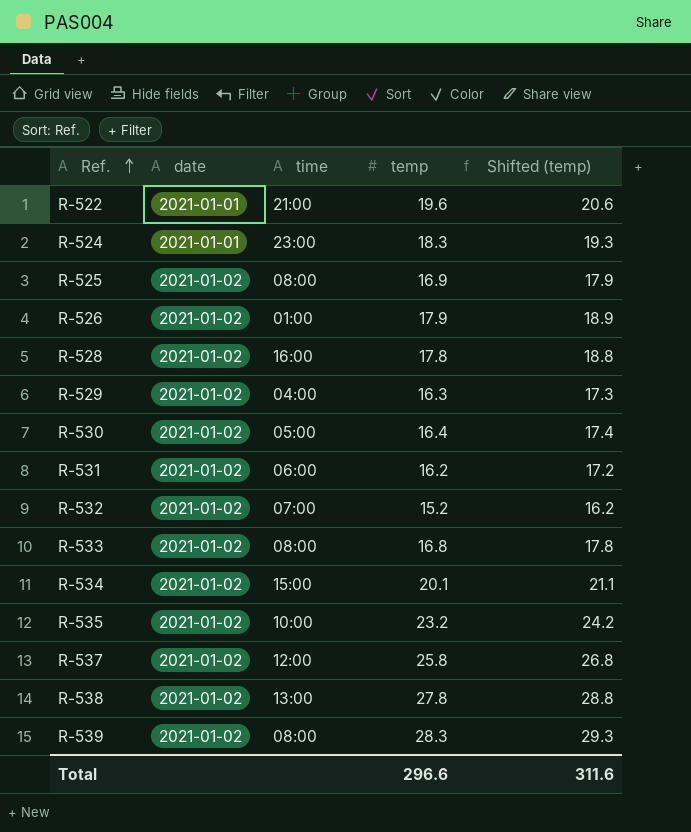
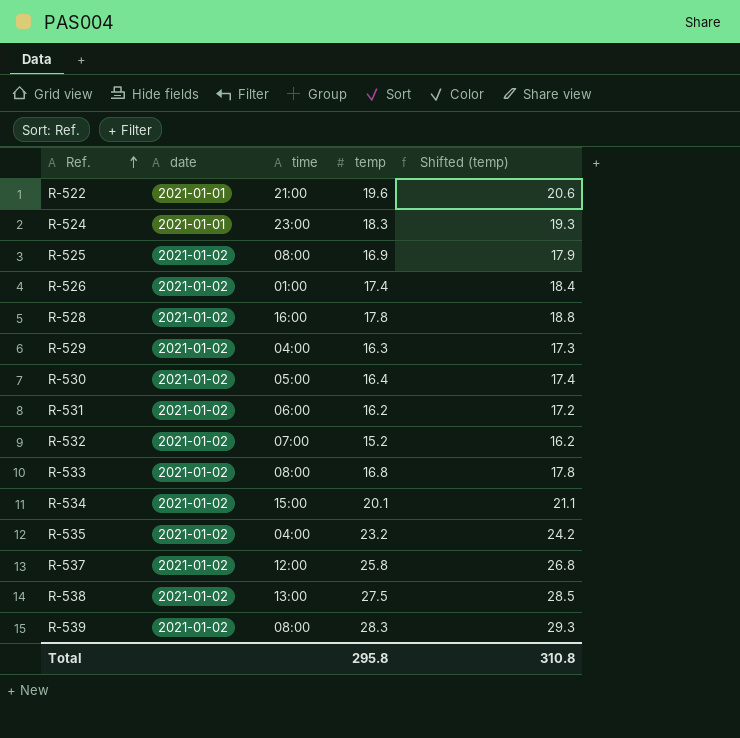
R-526 | temp: 17.9 -> 17.4
R-526 | Shifted (temp): 18.9 -> 18.4
R-535 | time: 10:00 -> 04:00
R-538 | temp: 27.8 -> 27.5
R-538 | Shifted (temp): 28.8 -> 28.5
Total | temp: 296.6 -> 295.8
Total | Shifted (temp): 311.6 -> 310.8

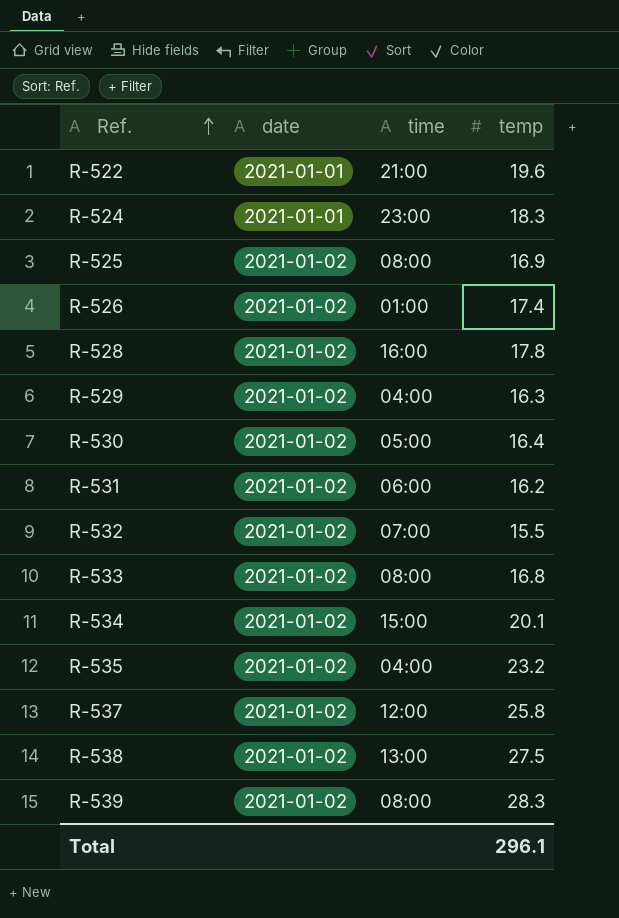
column Shifted (temp) | formula: [temp] + 1 -> none
R-532 | temp: 15.2 -> 15.5
Total | temp: 295.8 -> 296.1

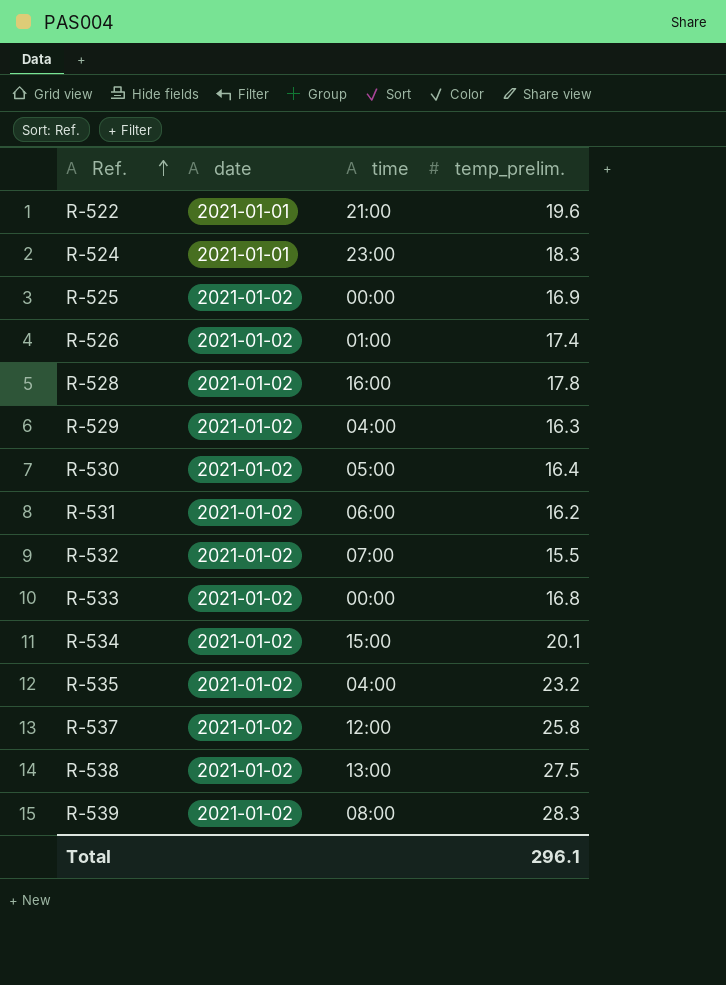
column name: temp -> temp_prelim.
R-525 | time: 08:00 -> 00:00
R-533 | time: 08:00 -> 00:00

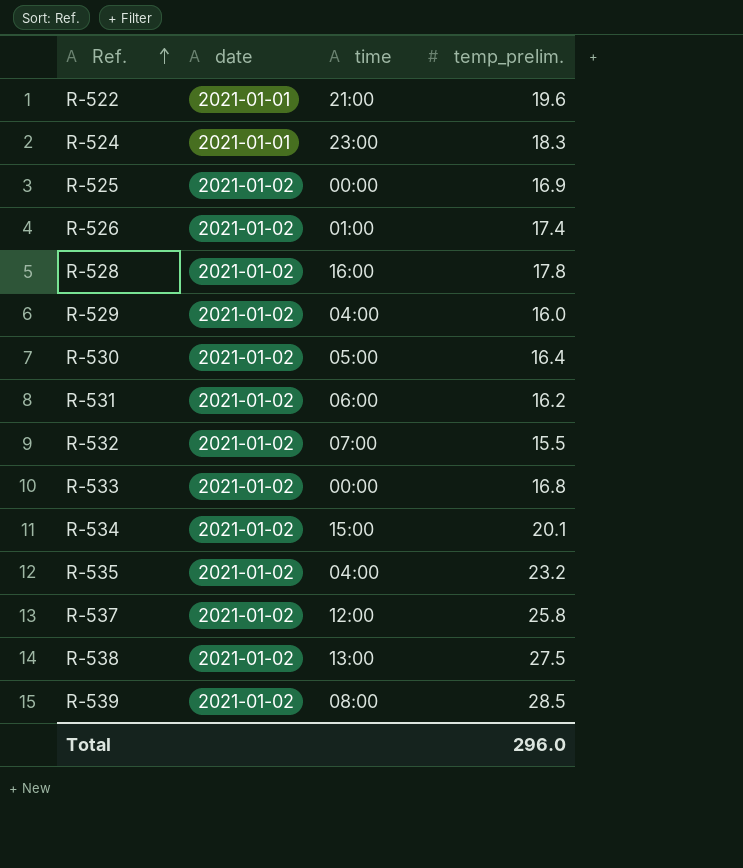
R-529 | temp_prelim.: 16.3 -> 16.0
R-539 | temp_prelim.: 28.3 -> 28.5
Total | temp_prelim.: 296.1 -> 296.0

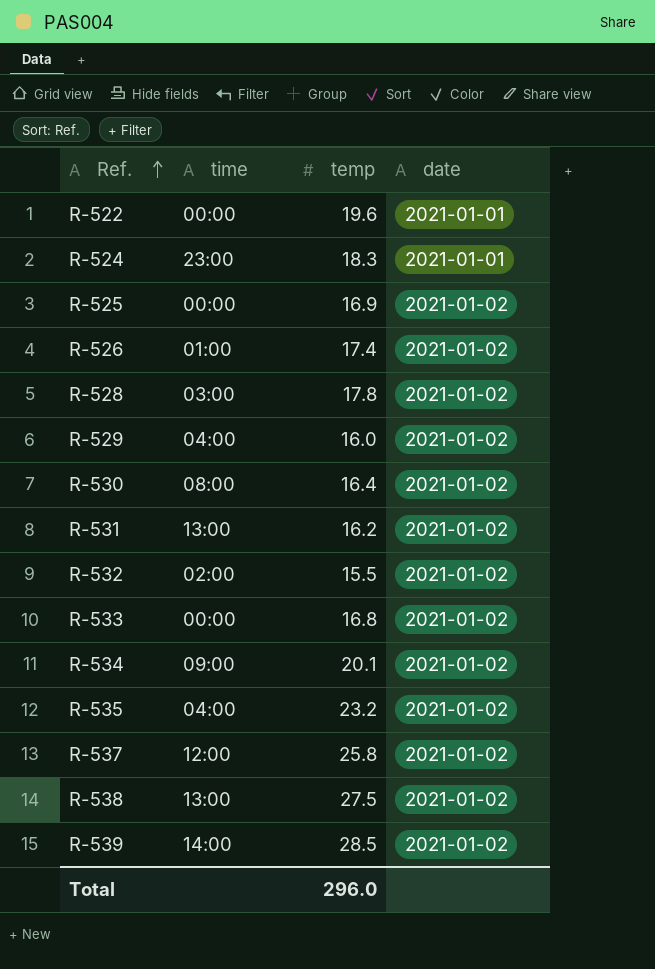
column name: temp_prelim. -> temp
column date | position: 2 -> 4
R-522 | time: 21:00 -> 00:00
R-528 | time: 16:00 -> 03:00
R-530 | time: 05:00 -> 08:00
R-531 | time: 06:00 -> 13:00
R-532 | time: 07:00 -> 02:00
R-534 | time: 15:00 -> 09:00
R-539 | time: 08:00 -> 14:00

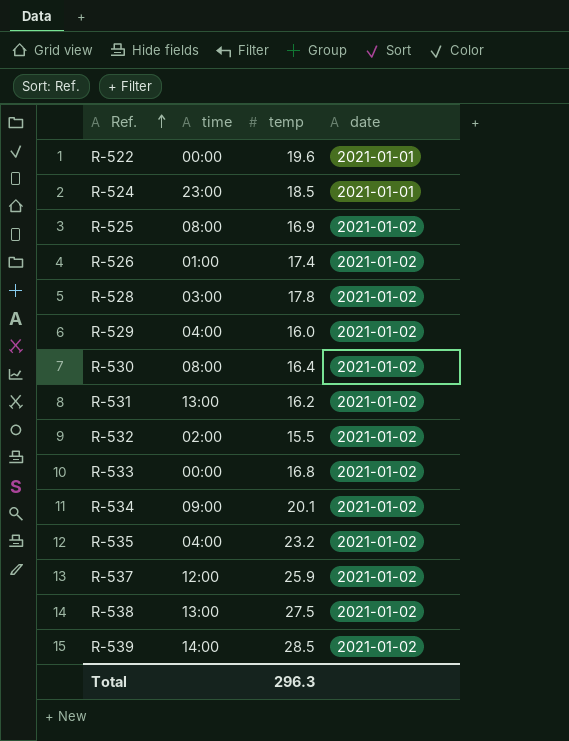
R-524 | temp: 18.3 -> 18.5
R-525 | time: 00:00 -> 08:00
R-537 | temp: 25.8 -> 25.9
Total | temp: 296.0 -> 296.3

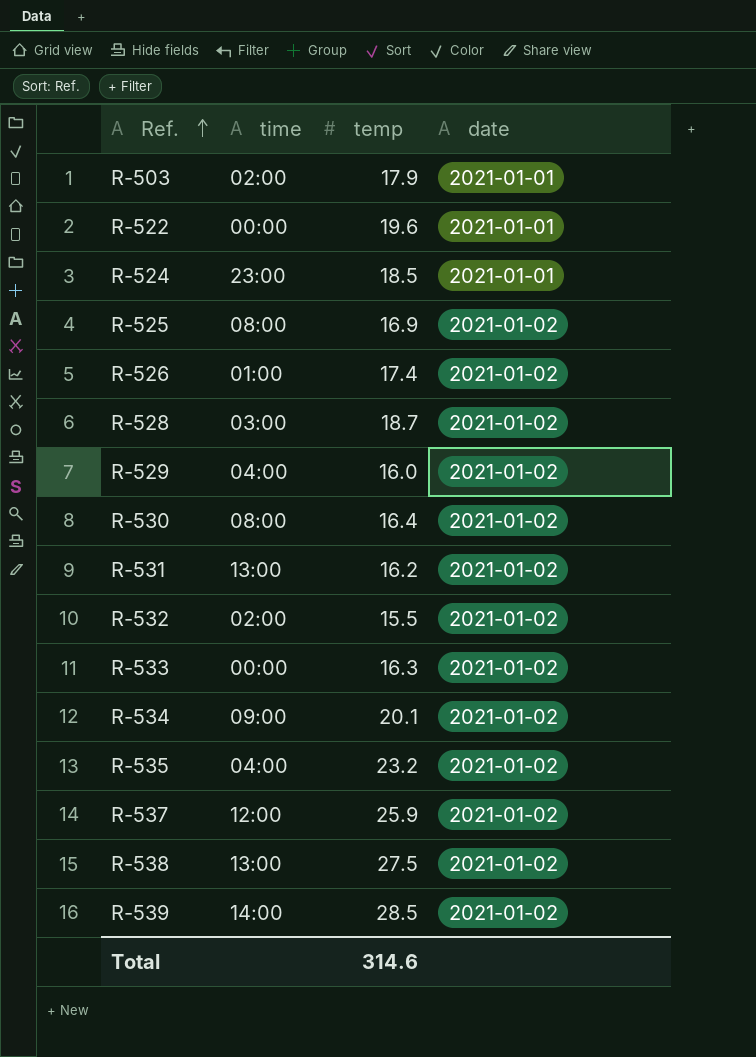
row R-503: none -> 02:00 | 17.9 | 2021-01-01
R-528 | temp: 17.8 -> 18.7
R-533 | temp: 16.8 -> 16.3
Total | temp: 296.3 -> 314.6

